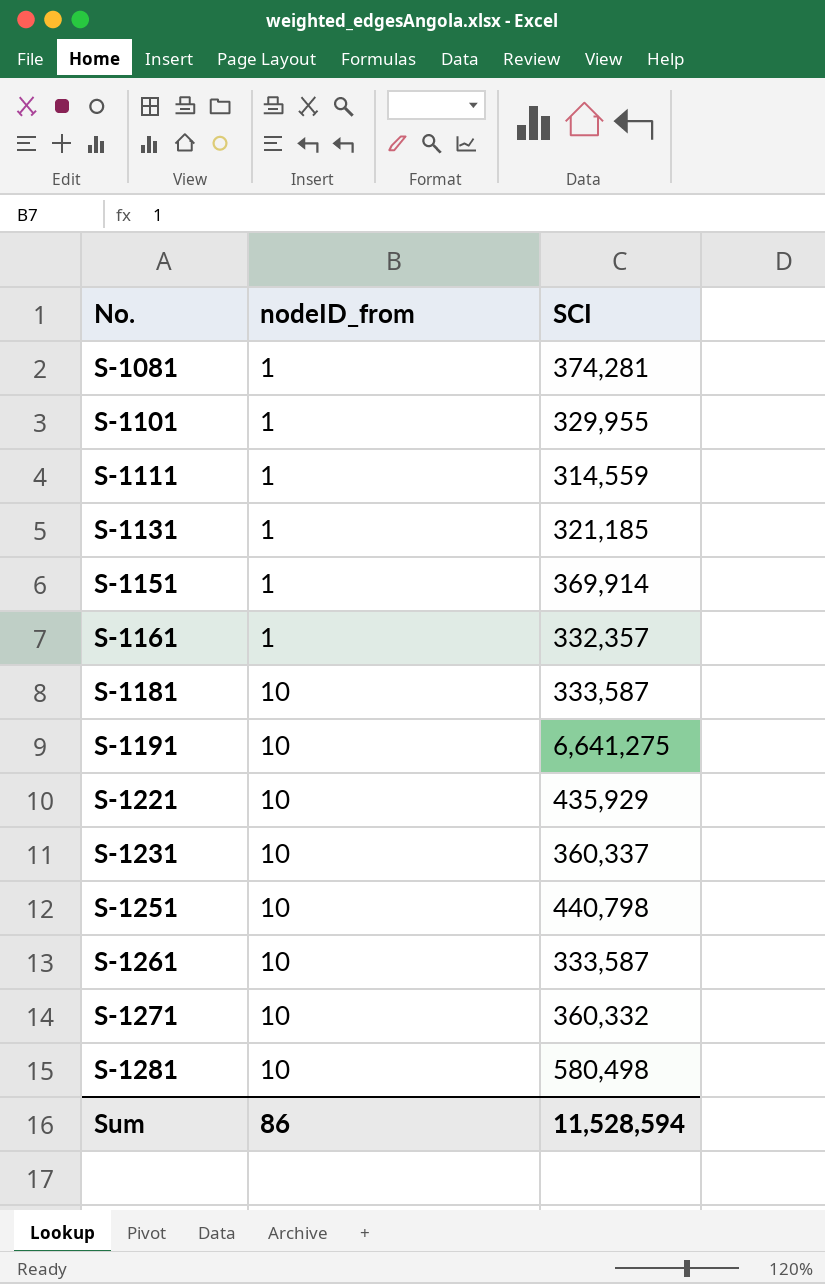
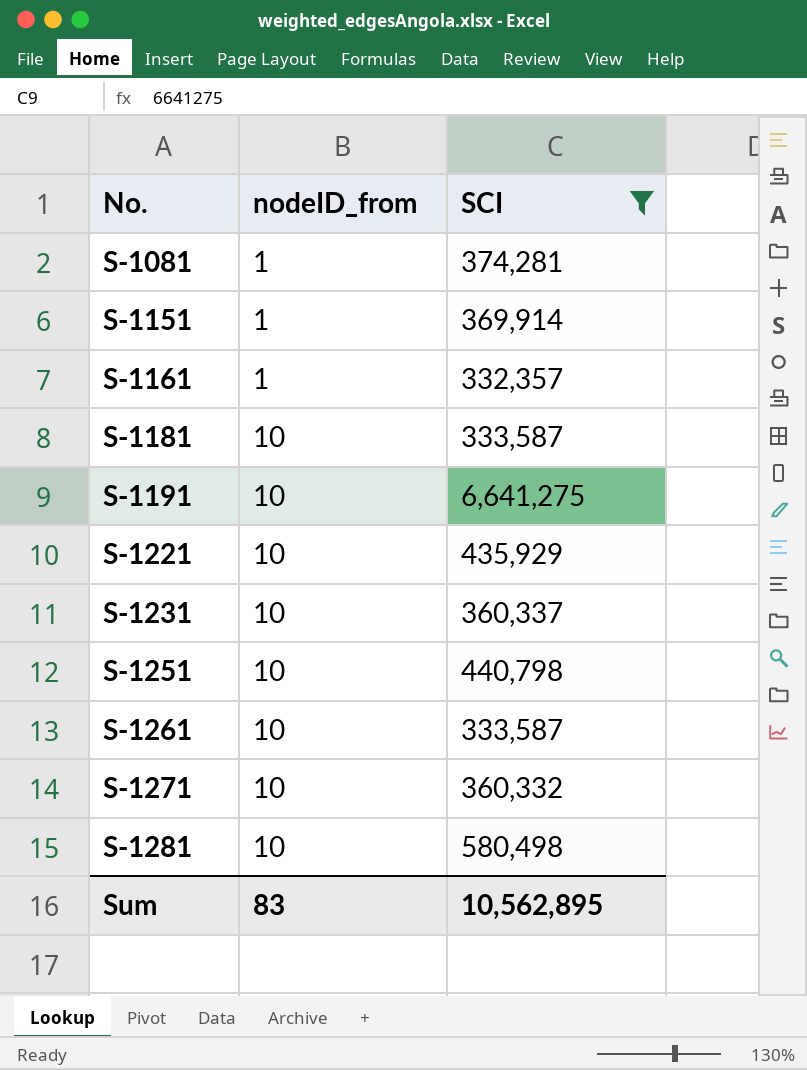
filter: none -> SCI >= 332,357
Sum | nodeID_from: 86 -> 83
Sum | SCI: 11,528,594 -> 10,562,895

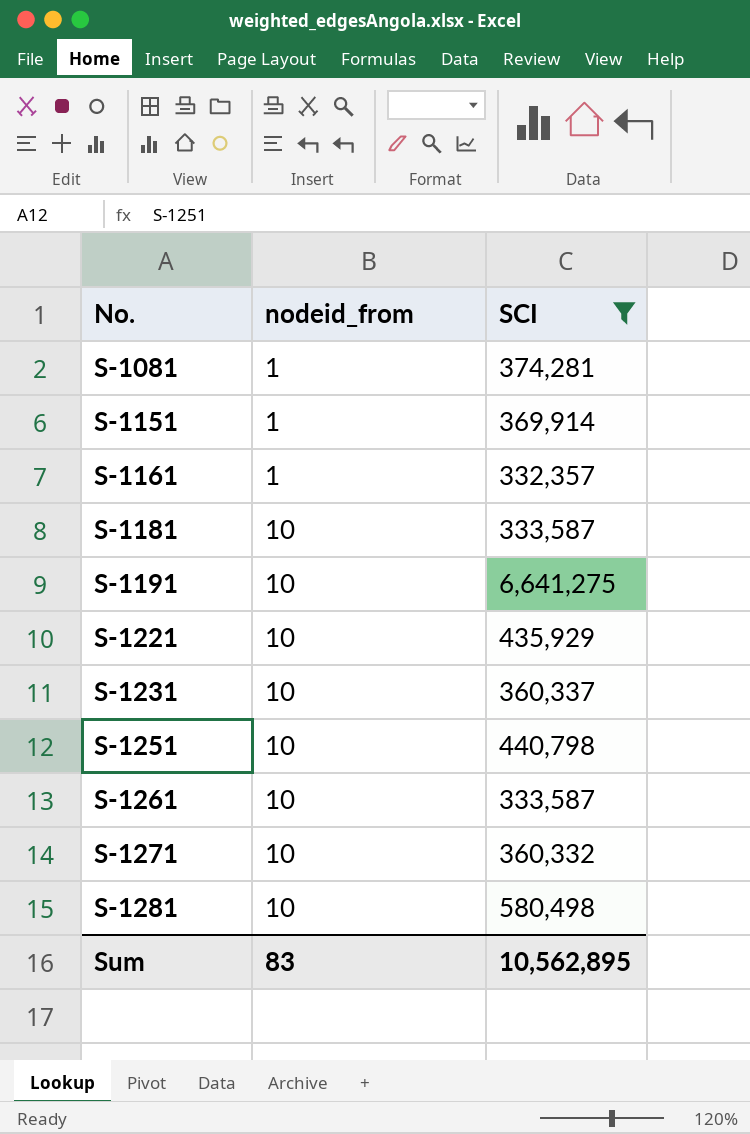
column name: nodeID_from -> nodeid_from

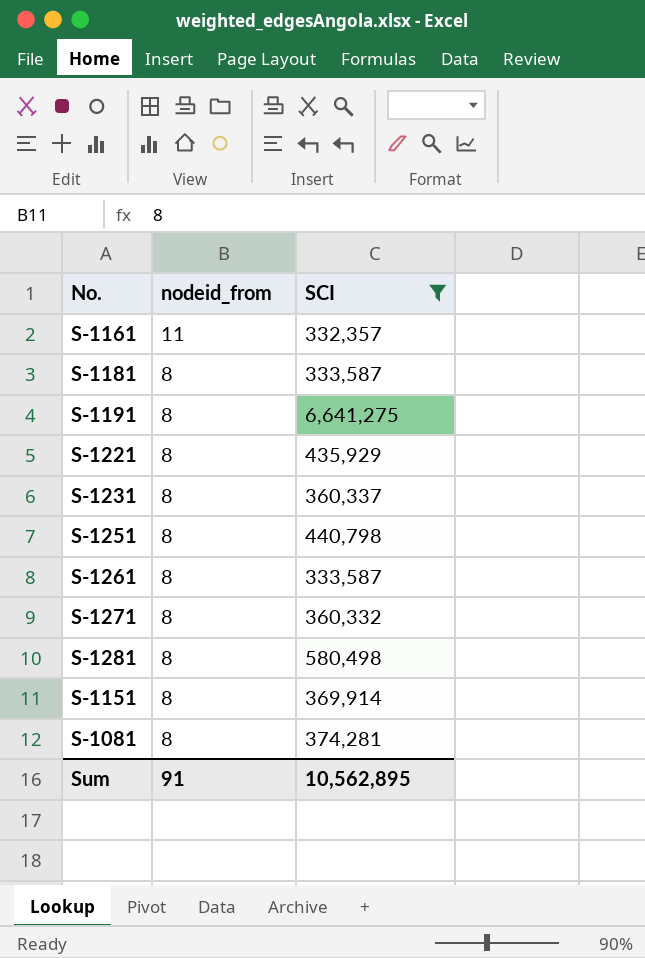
row order: No. ascending -> nodeid_from descending
S-1161 | nodeid_from: 1 -> 11
S-1181 | nodeid_from: 10 -> 8
S-1191 | nodeid_from: 10 -> 8
S-1221 | nodeid_from: 10 -> 8
S-1231 | nodeid_from: 10 -> 8
S-1251 | nodeid_from: 10 -> 8
S-1261 | nodeid_from: 10 -> 8
S-1271 | nodeid_from: 10 -> 8
S-1281 | nodeid_from: 10 -> 8
S-1151 | nodeid_from: 1 -> 8
S-1081 | nodeid_from: 1 -> 8
Sum | nodeid_from: 83 -> 91

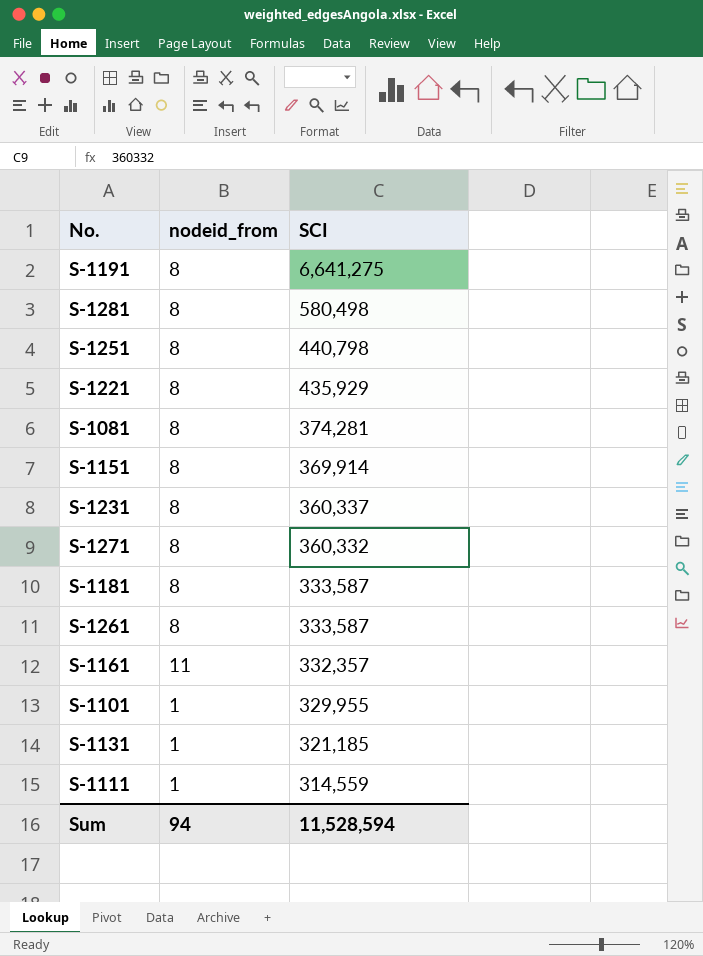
filter: SCI >= 332,357 -> none
row order: nodeid_from descending -> SCI descending
Sum | nodeid_from: 91 -> 94
Sum | SCI: 10,562,895 -> 11,528,594

